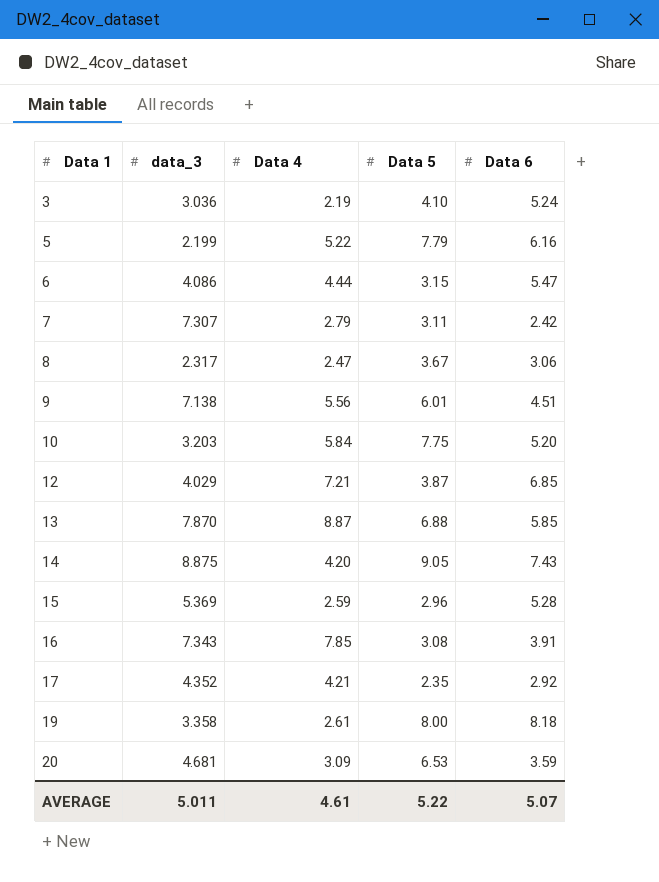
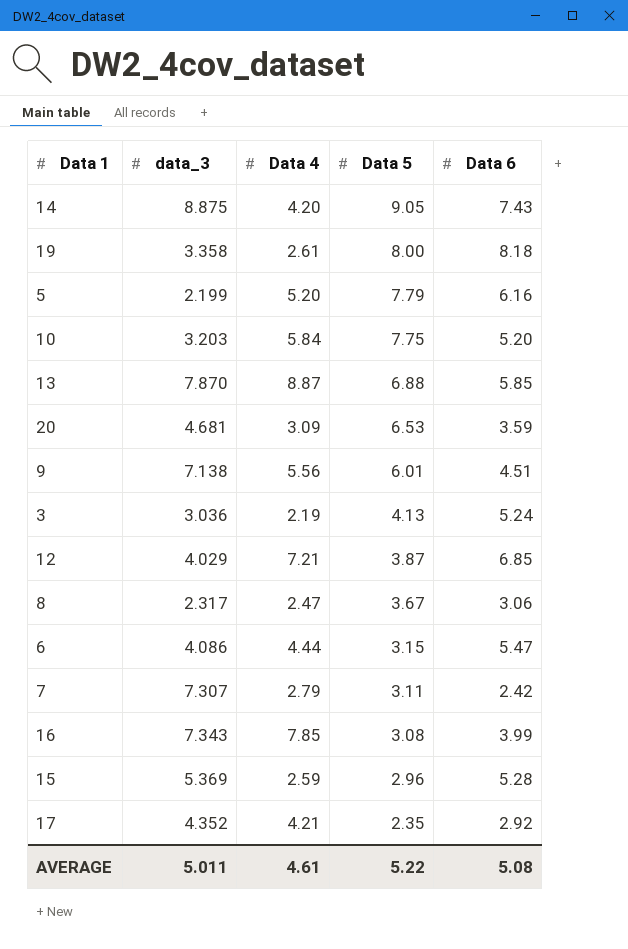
row order: Data 1 ascending -> Data 5 descending
5 | Data 4: 5.22 -> 5.20
3 | Data 5: 4.10 -> 4.13
16 | Data 6: 3.91 -> 3.99
AVERAGE | Data 6: 5.07 -> 5.08

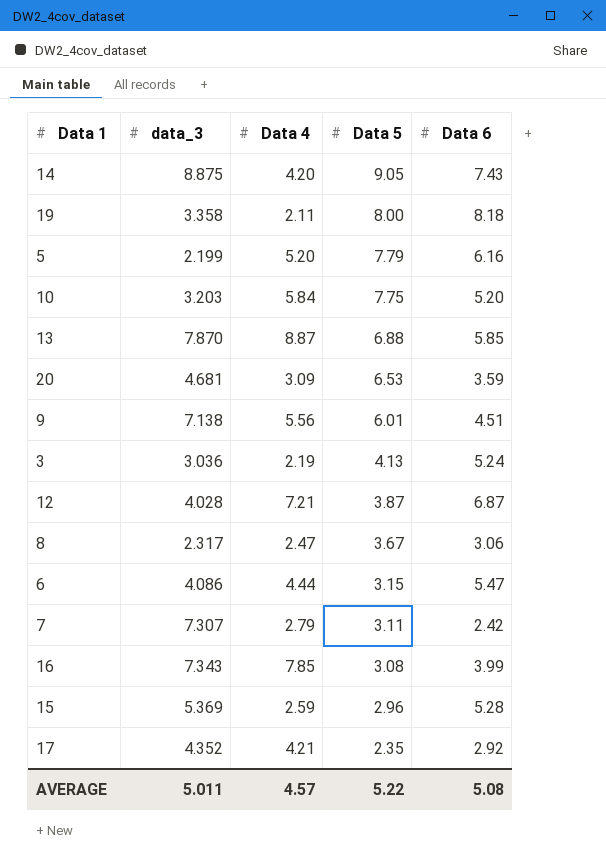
19 | Data 4: 2.61 -> 2.11
12 | data_3: 4.029 -> 4.028
12 | Data 6: 6.85 -> 6.87
AVERAGE | Data 4: 4.61 -> 4.57

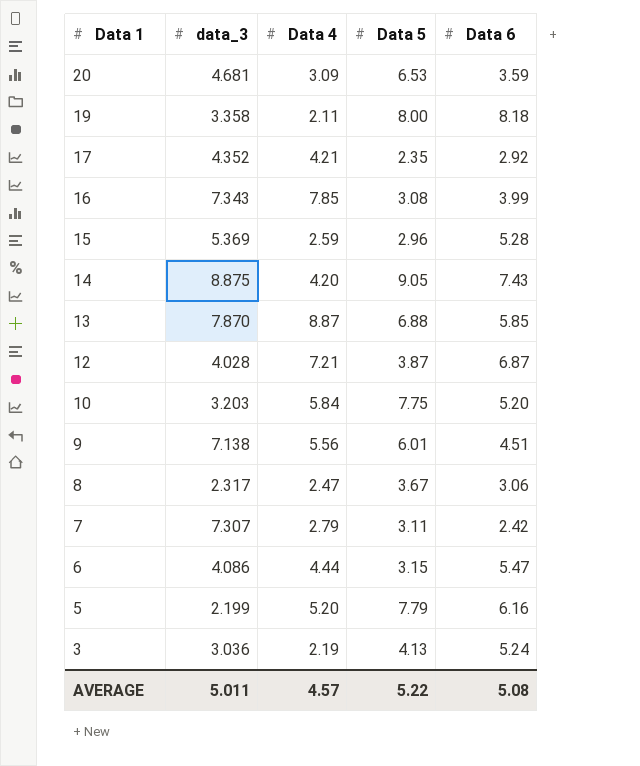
row order: Data 5 descending -> Data 1 descending

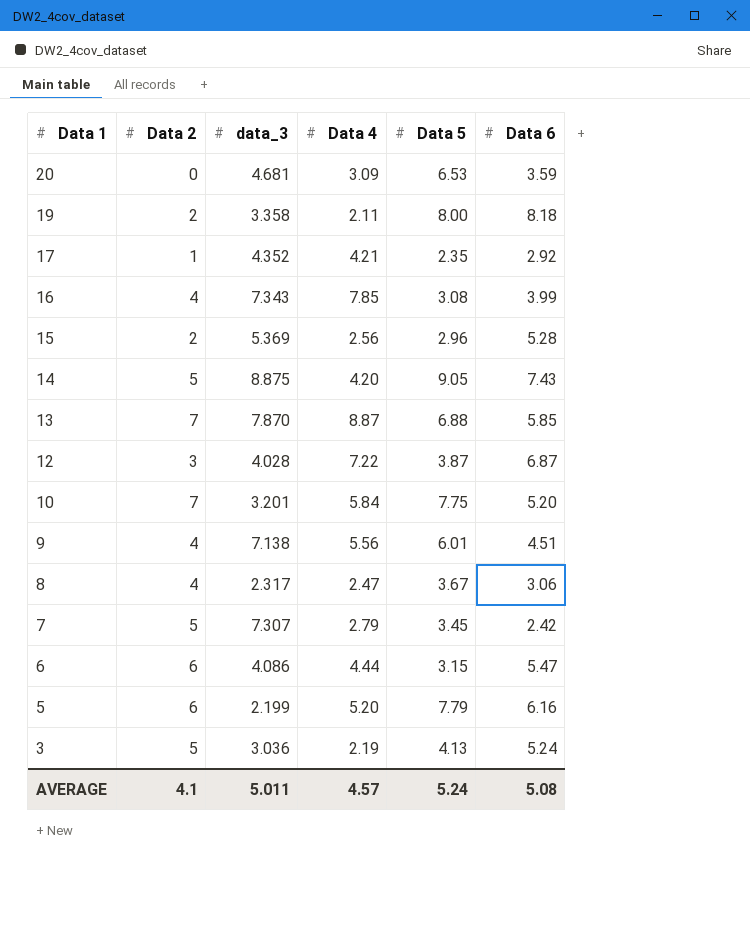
column Data 2 | position: none -> 2
15 | Data 4: 2.59 -> 2.56
12 | Data 4: 7.21 -> 7.22
10 | data_3: 3.203 -> 3.201
7 | Data 5: 3.11 -> 3.45
AVERAGE | Data 5: 5.22 -> 5.24

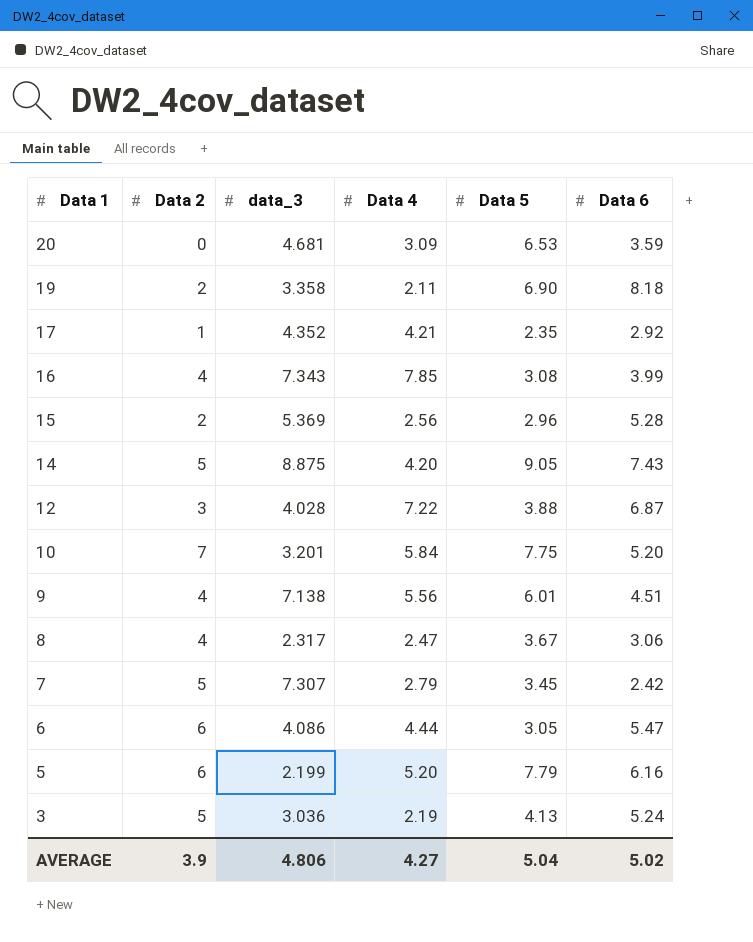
row 13: 7 | 7.870 | 8.87 | 6.88 | 5.85 -> none
19 | Data 5: 8.00 -> 6.90
12 | Data 5: 3.87 -> 3.88
6 | Data 5: 3.15 -> 3.05
AVERAGE | Data 2: 4.1 -> 3.9
AVERAGE | data_3: 5.011 -> 4.806
AVERAGE | Data 4: 4.57 -> 4.27
AVERAGE | Data 5: 5.24 -> 5.04
AVERAGE | Data 6: 5.08 -> 5.02

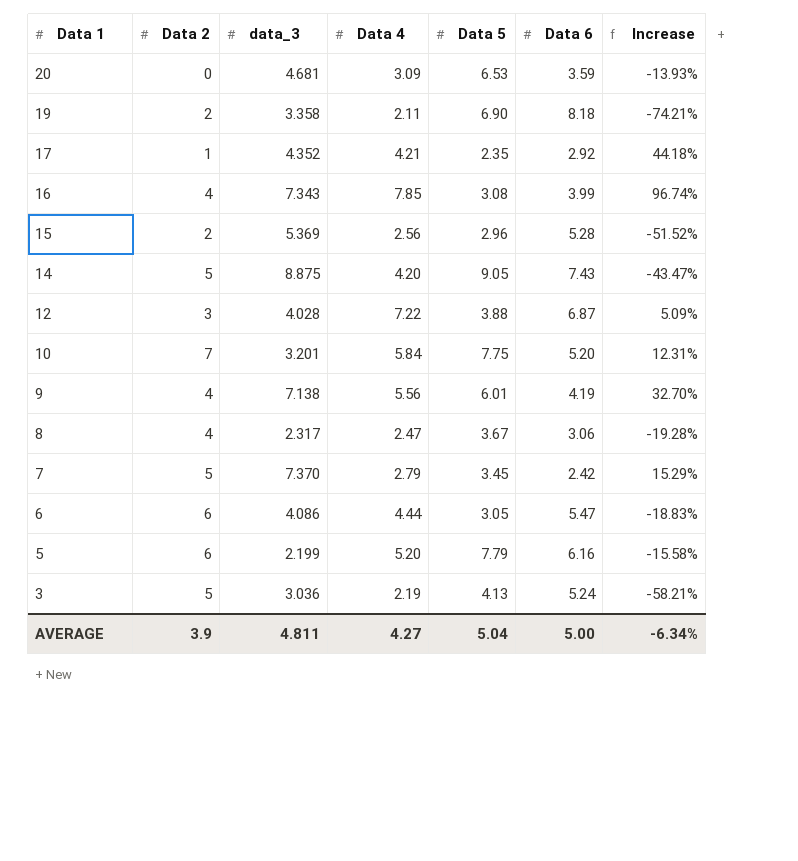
column Increase | formula: none -> ([Data 4] - [Data 6]) / [Data 6]
9 | Data 6: 4.51 -> 4.19
7 | data_3: 7.307 -> 7.370
AVERAGE | data_3: 4.806 -> 4.811
AVERAGE | Data 6: 5.02 -> 5.00

